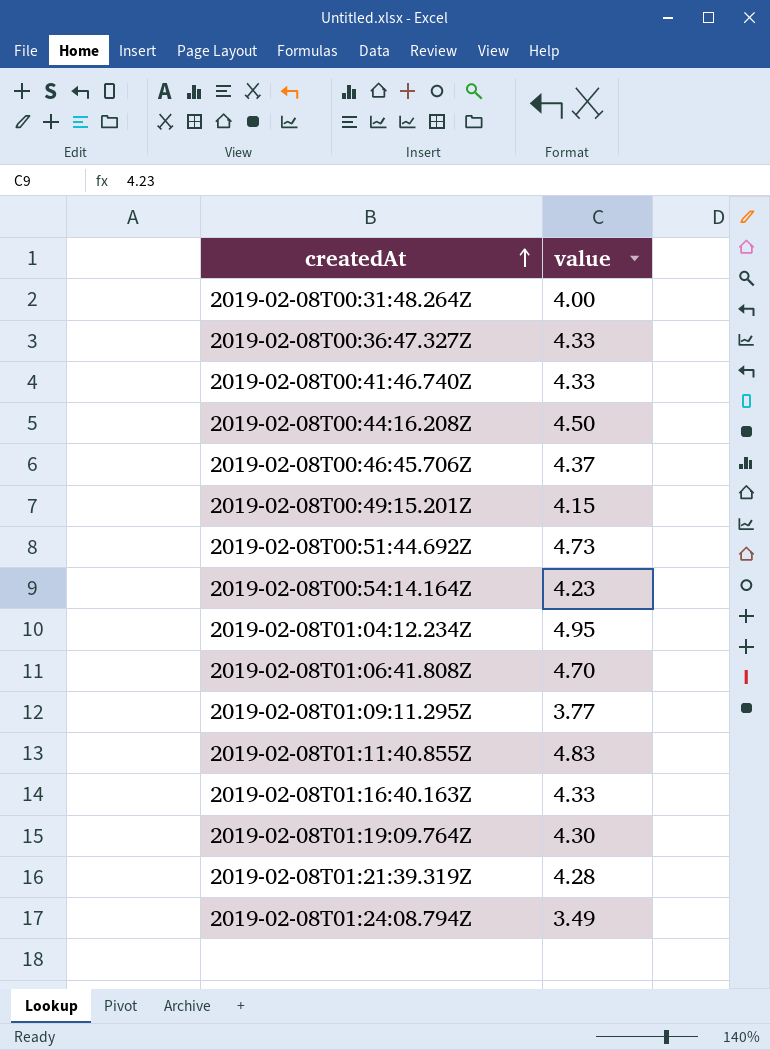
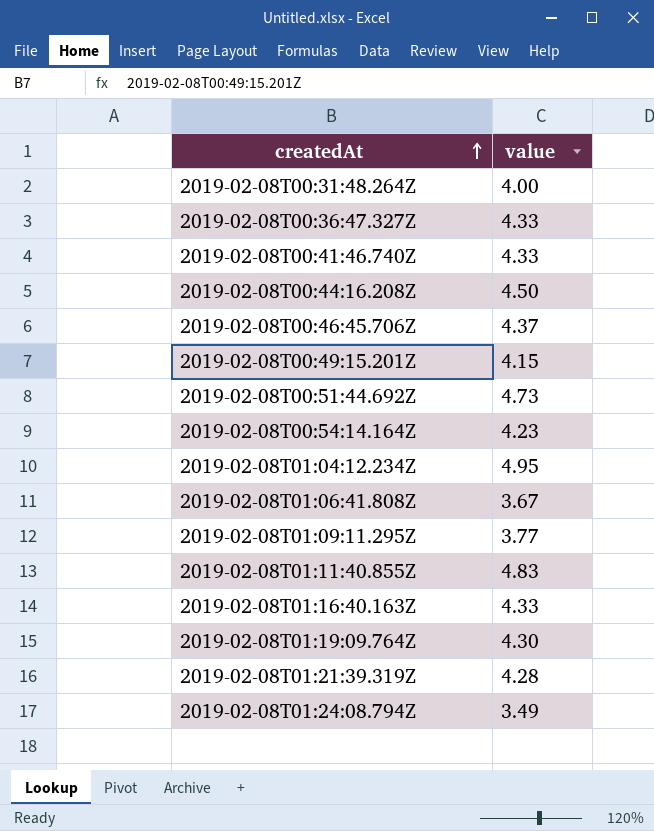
2019-02-08T01:06:41.808Z | value: 4.70 -> 3.67

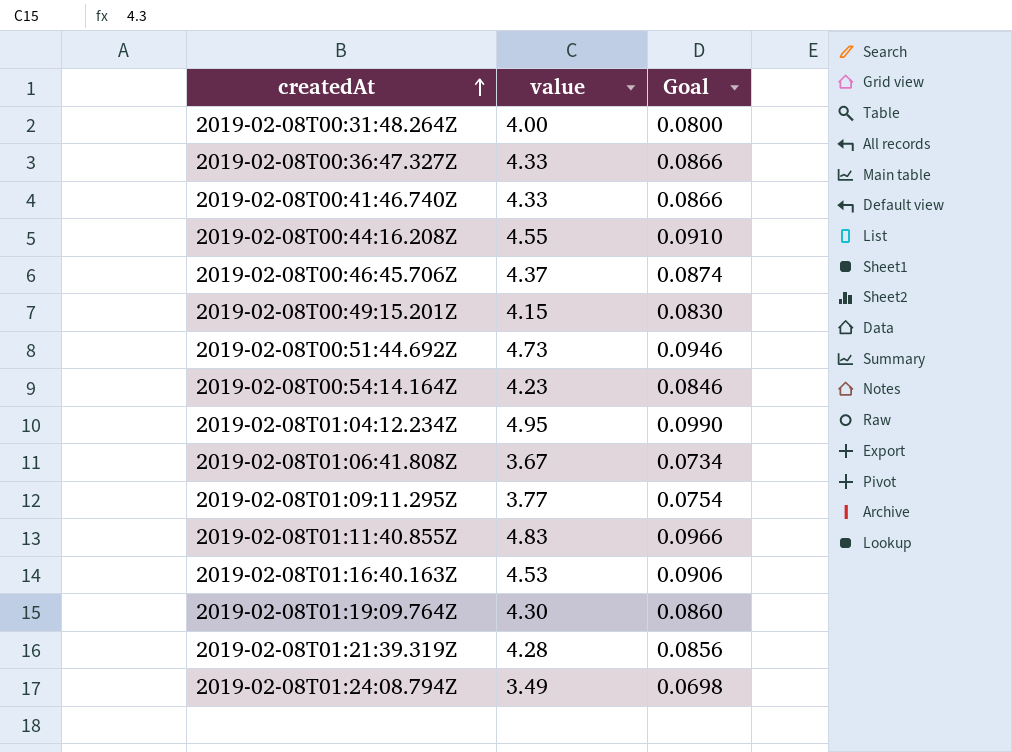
column Goal | formula: none -> [value] * 0.02
2019-02-08T00:44:16.208Z | value: 4.50 -> 4.55
2019-02-08T01:16:40.163Z | value: 4.33 -> 4.53

